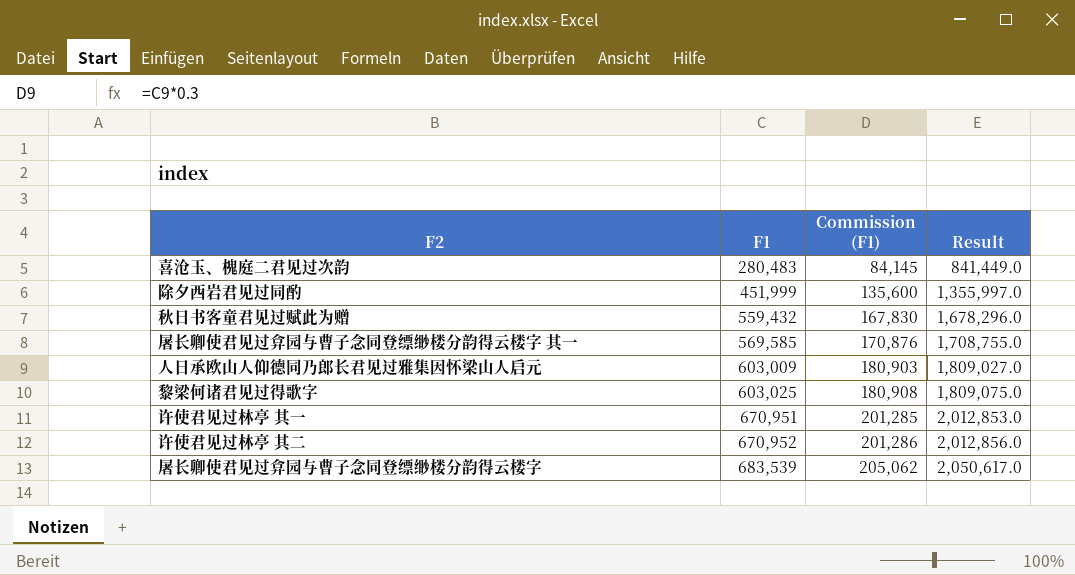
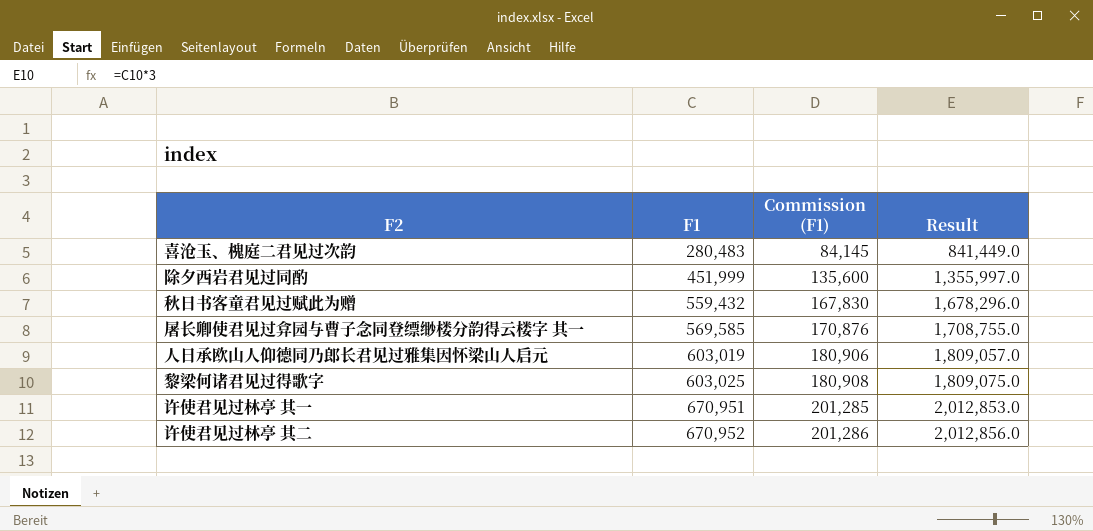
row 屠长卿使君见过弇园与曹子念同登缥缈楼分韵得云楼字: 683,539 | 205,062 | 2,050,617.0 -> none
人日承欧山人仰德同乃郎长君见过雅集因怀梁山人启元 | F1: 603,009 -> 603,019
人日承欧山人仰德同乃郎长君见过雅集因怀梁山人启元 | Commission (F1): 180,903 -> 180,906
人日承欧山人仰德同乃郎长君见过雅集因怀梁山人启元 | Result: 1,809,027.0 -> 1,809,057.0

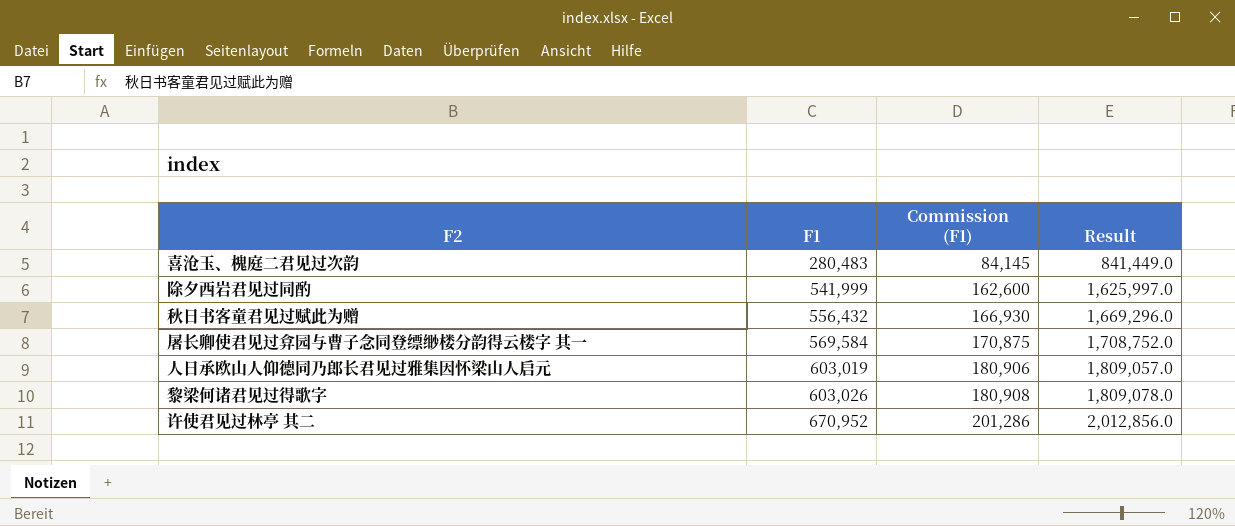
row 许使君见过林亭 其一: 670,951 | 201,285 | 2,012,853.0 -> none
除夕西岩君见过同酌 | F1: 451,999 -> 541,999
除夕西岩君见过同酌 | Commission (F1): 135,600 -> 162,600
除夕西岩君见过同酌 | Result: 1,355,997.0 -> 1,625,997.0
秋日书客童君见过赋此为赠 | F1: 559,432 -> 556,432
秋日书客童君见过赋此为赠 | Commission (F1): 167,830 -> 166,930
秋日书客童君见过赋此为赠 | Result: 1,678,296.0 -> 1,669,296.0
屠长卿使君见过弇园与曹子念同登缥缈楼分韵得云楼字 其一 | F1: 569,585 -> 569,584
屠长卿使君见过弇园与曹子念同登缥缈楼分韵得云楼字 其一 | Commission (F1): 170,876 -> 170,875
屠长卿使君见过弇园与曹子念同登缥缈楼分韵得云楼字 其一 | Result: 1,708,755.0 -> 1,708,752.0
黎梁何诸君见过得歌字 | F1: 603,025 -> 603,026
黎梁何诸君见过得歌字 | Result: 1,809,075.0 -> 1,809,078.0

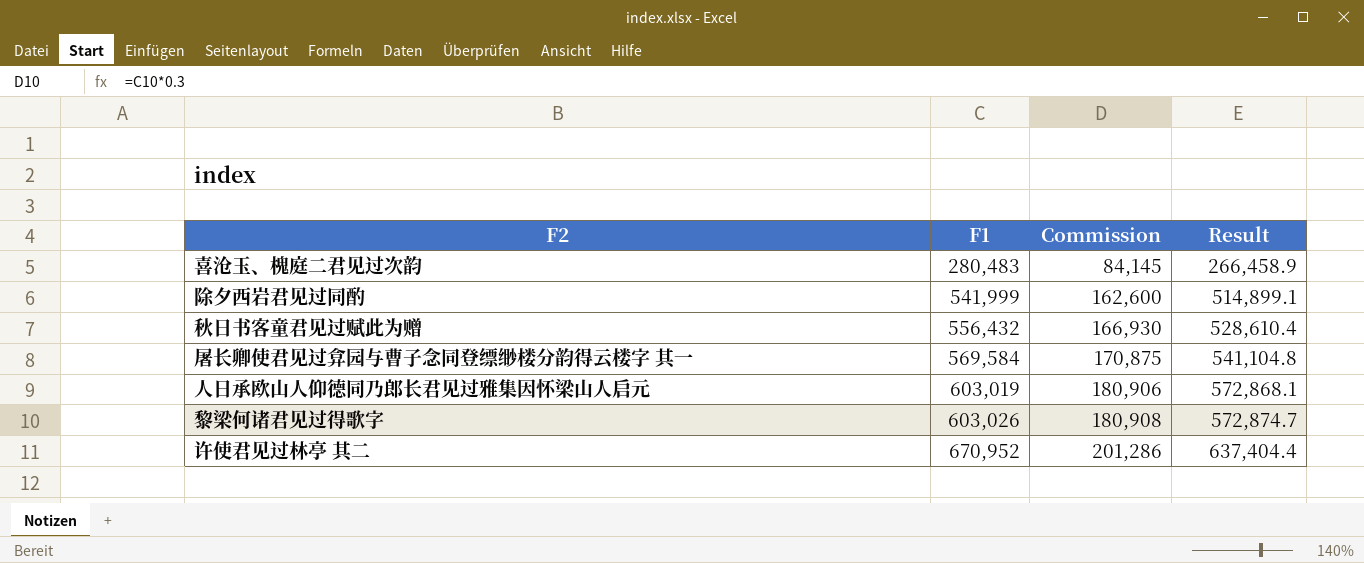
column name: Commission (F1) -> Commission
column Result | formula: [F1] * 3 -> [F1] * 0.95

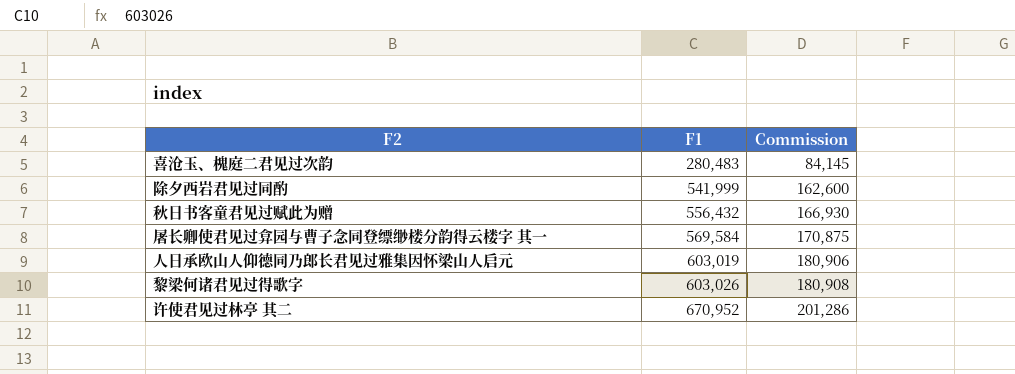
column Result | formula: [F1] * 0.95 -> none

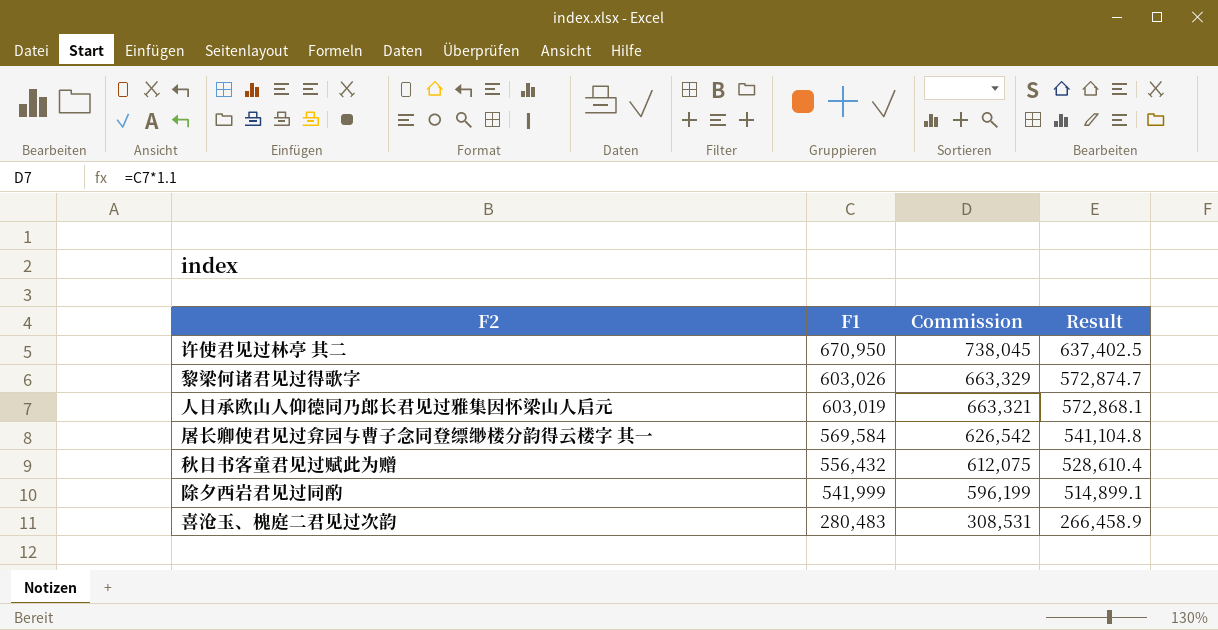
row order: F1 ascending -> F1 descending
column Commission | formula: [F1] * 0.3 -> [F1] * 1.1
column Result | formula: none -> [F1] * 0.95
许使君见过林亭 其二 | F1: 670,952 -> 670,950

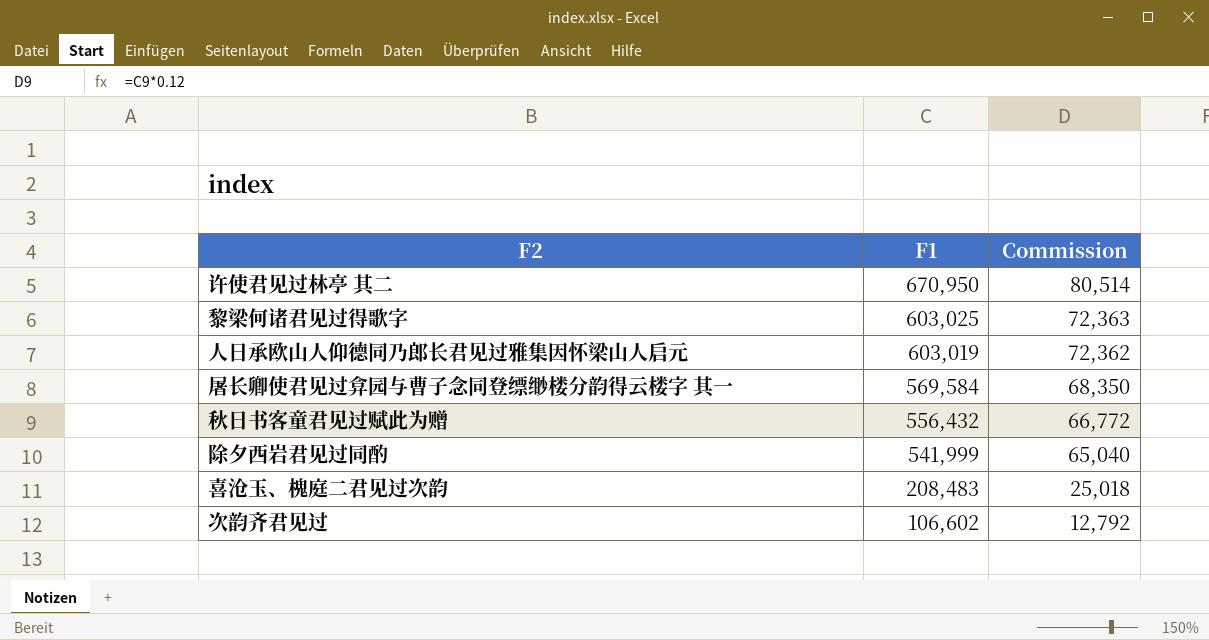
column Result | formula: [F1] * 0.95 -> none
column Commission | formula: [F1] * 1.1 -> [F1] * 0.12
黎梁何诸君见过得歌字 | F1: 603,026 -> 603,025
喜沧玉、槐庭二君见过次韵 | F1: 280,483 -> 208,483
row 次韵齐君见过: none -> 106,602 | 12,792

